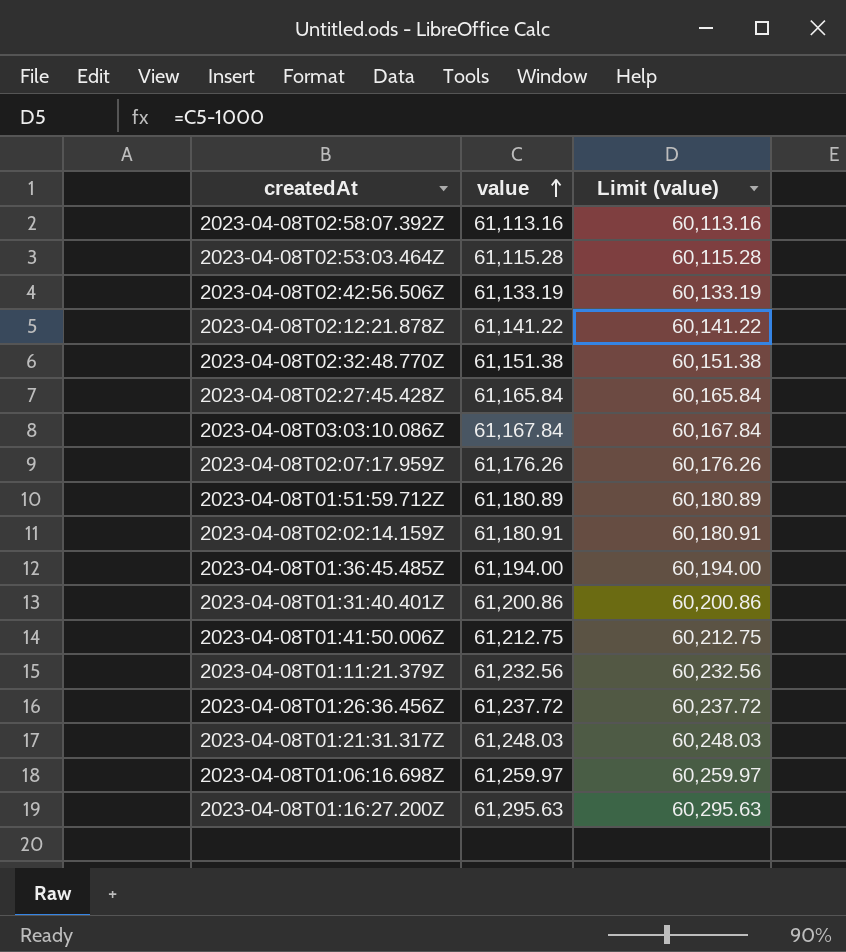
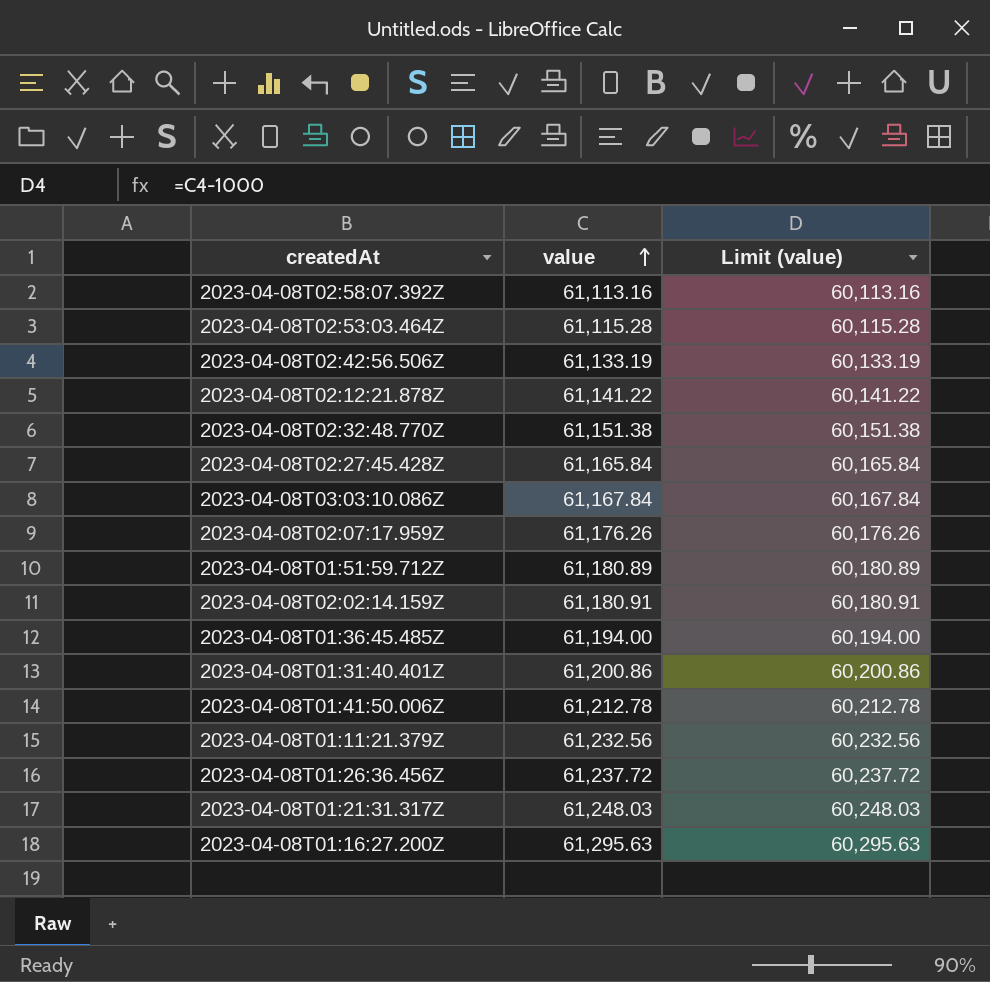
row 2023-04-08T01:06:16.698Z: 61,259.97 | 60,259.97 -> none
2023-04-08T01:41:50.006Z | value: 61,212.75 -> 61,212.78
2023-04-08T01:41:50.006Z | Limit (value): 60,212.75 -> 60,212.78

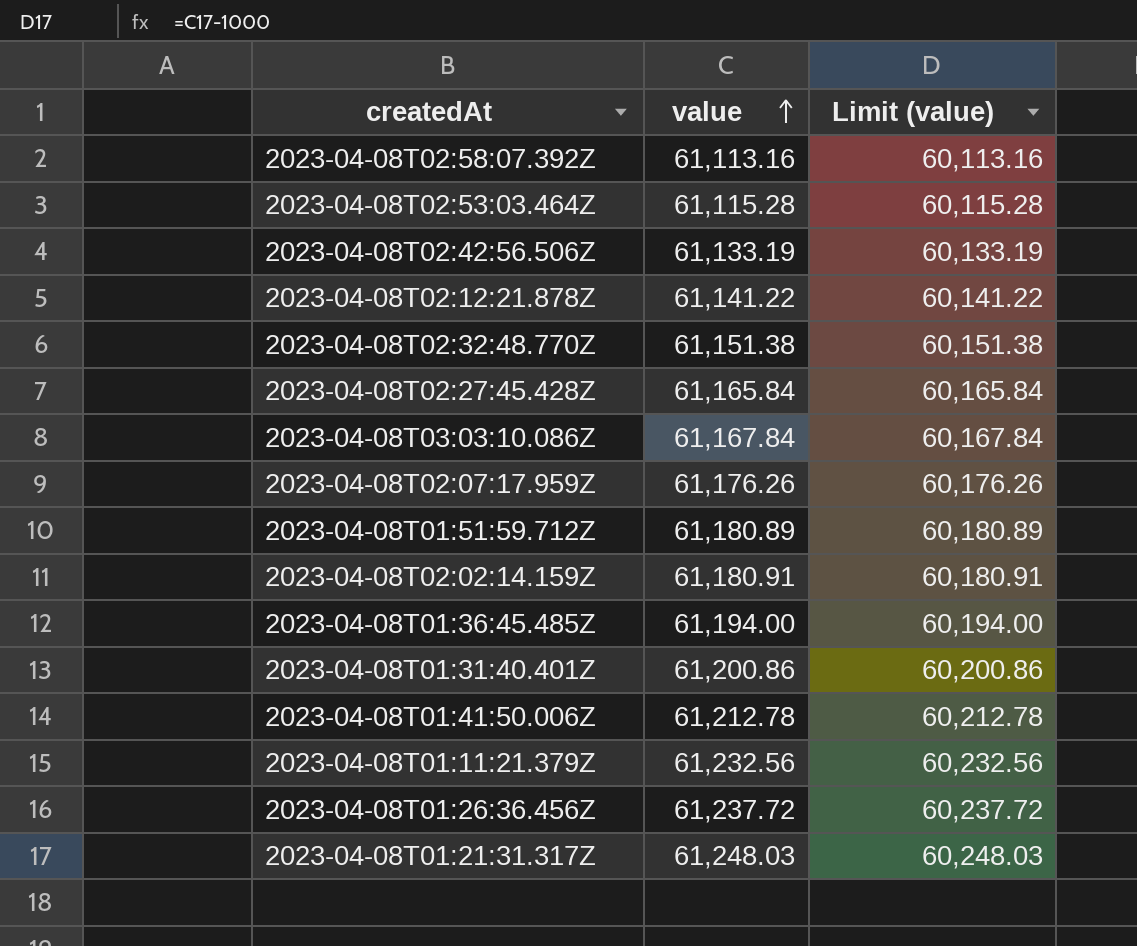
row 2023-04-08T01:16:27.200Z: 61,295.63 | 60,295.63 -> none

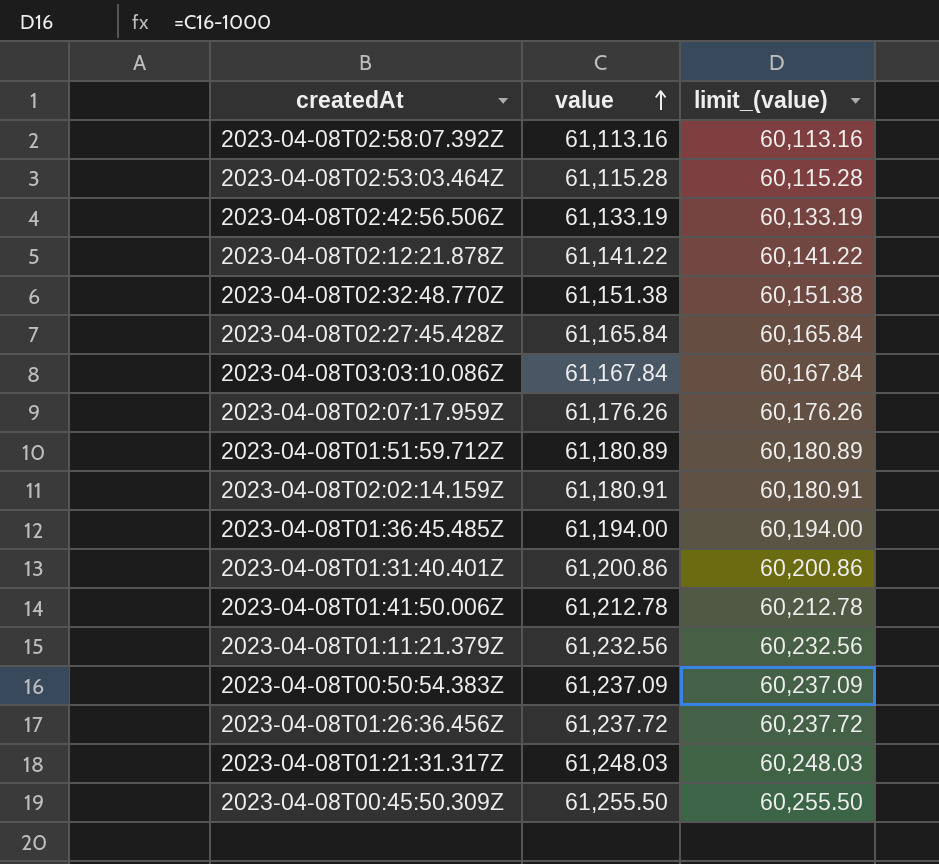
column name: Limit (value) -> limit_(value)
row 2023-04-08T00:50:54.383Z: none -> 61,237.09 | 60,237.09
row 2023-04-08T00:45:50.309Z: none -> 61,255.50 | 60,255.50

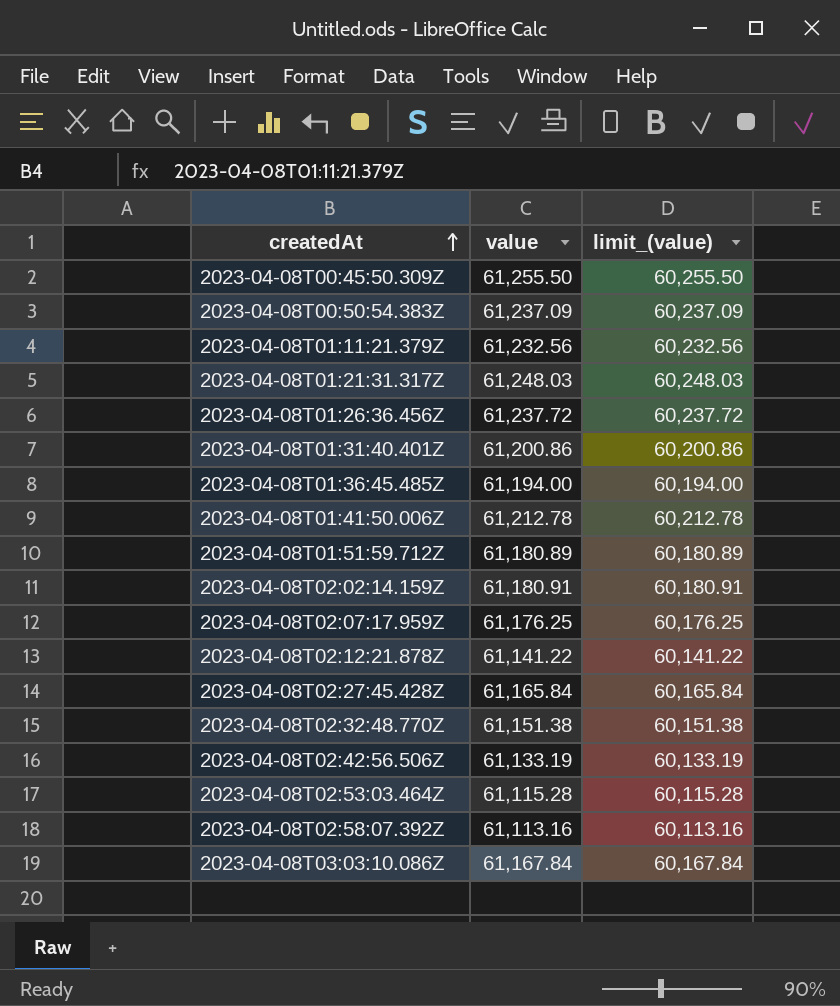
row order: value ascending -> createdAt ascending
2023-04-08T02:07:17.959Z | value: 61,176.26 -> 61,176.25
2023-04-08T02:07:17.959Z | limit_(value): 60,176.26 -> 60,176.25

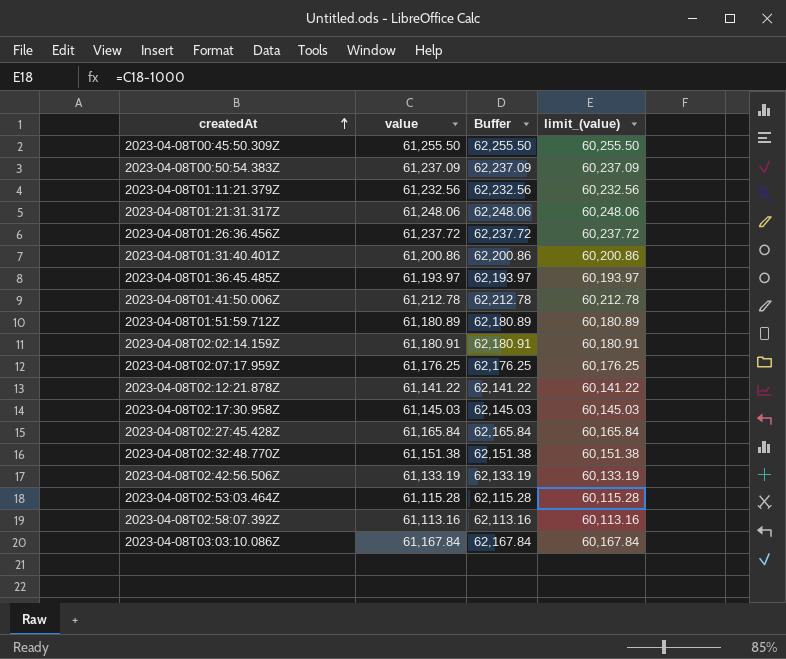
column Buffer | formula: none -> [value] + 1000
2023-04-08T01:21:31.317Z | value: 61,248.03 -> 61,248.06
2023-04-08T01:21:31.317Z | limit_(value): 60,248.03 -> 60,248.06
2023-04-08T01:36:45.485Z | value: 61,194.00 -> 61,193.97
2023-04-08T01:36:45.485Z | limit_(value): 60,194.00 -> 60,193.97
row 2023-04-08T02:17:30.958Z: none -> 61,145.03 | 62,145.03 | 60,145.03

